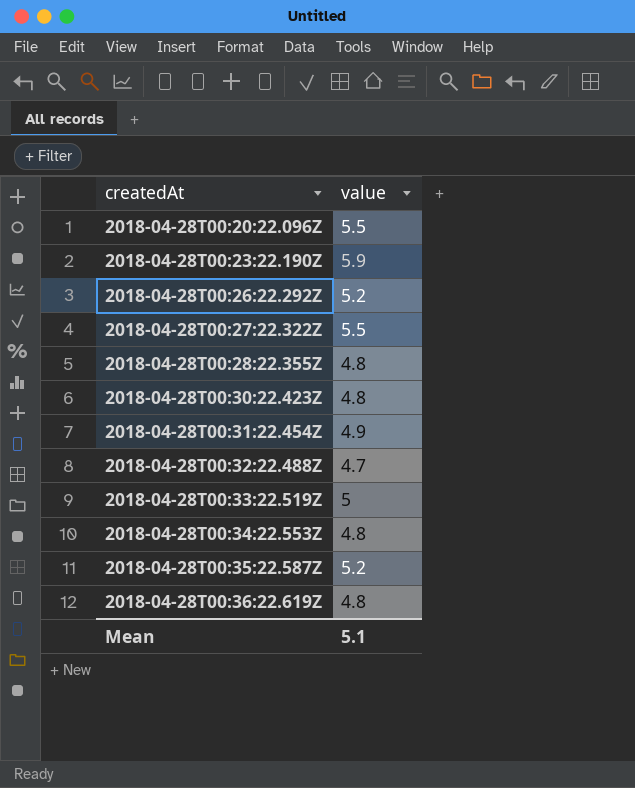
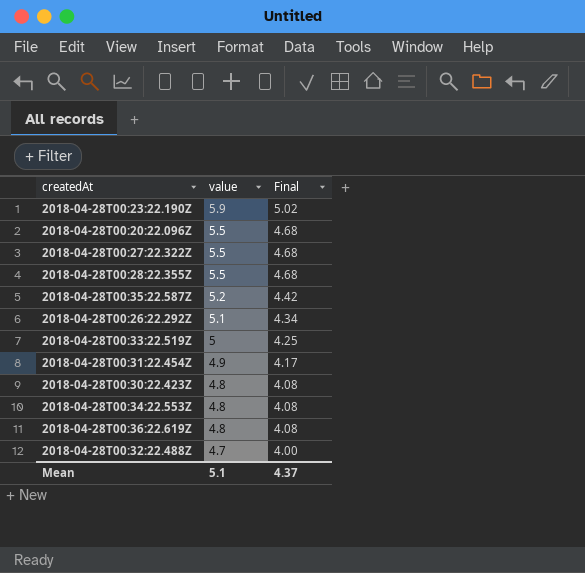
row order: createdAt ascending -> value descending
column Final | formula: none -> [value] * 0.85
2018-04-28T00:28:22.355Z | value: 4.8 -> 5.5
2018-04-28T00:26:22.292Z | value: 5.2 -> 5.1

